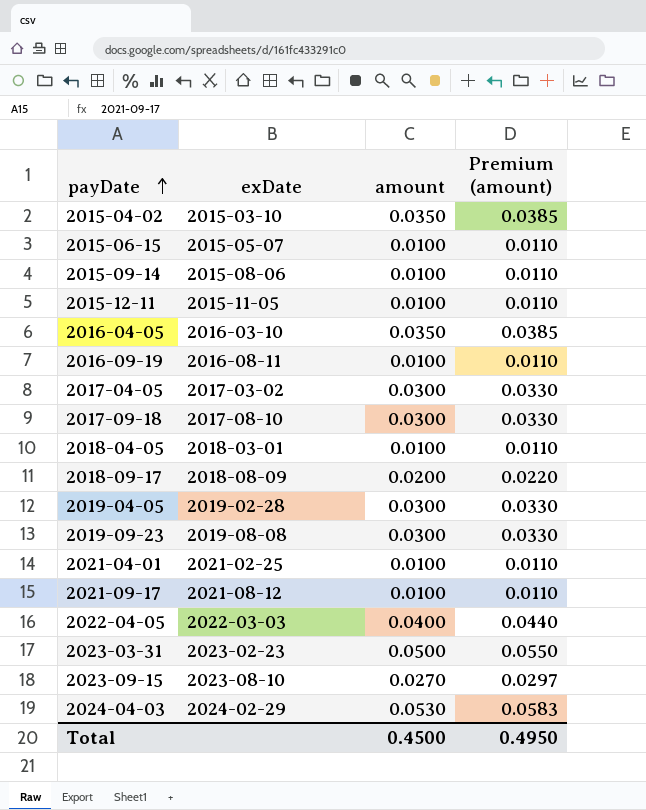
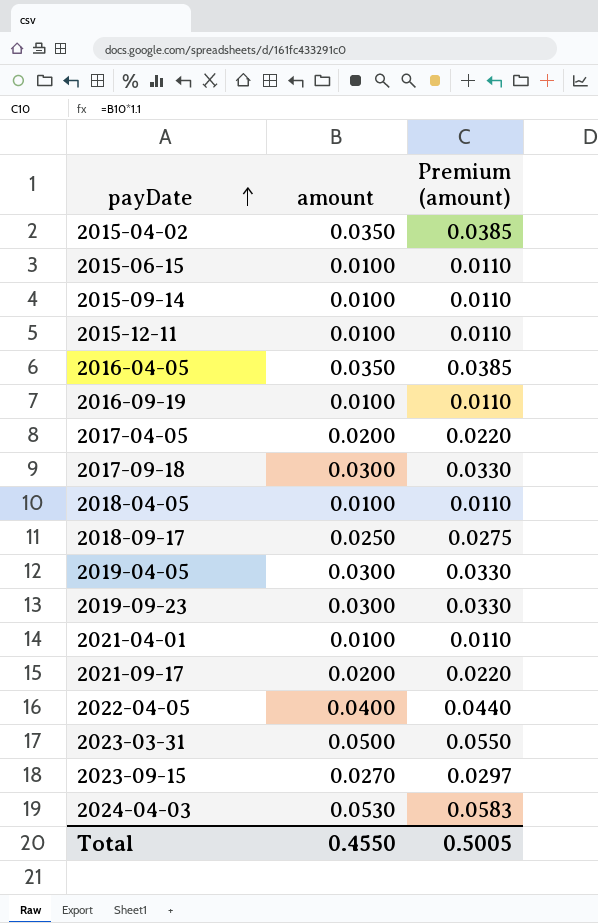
column exDate | position: 2 -> none
2017-04-05 | amount: 0.0300 -> 0.0200
2017-04-05 | Premium (amount): 0.0330 -> 0.0220
2018-09-17 | amount: 0.0200 -> 0.0250
2018-09-17 | Premium (amount): 0.0220 -> 0.0275
2021-09-17 | amount: 0.0100 -> 0.0200
2021-09-17 | Premium (amount): 0.0110 -> 0.0220
Total | amount: 0.4500 -> 0.4550
Total | Premium (amount): 0.4950 -> 0.5005

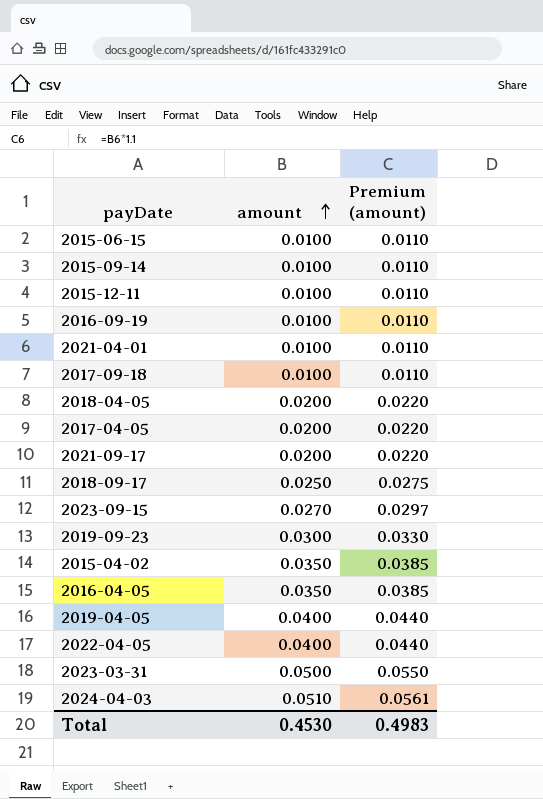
row order: payDate ascending -> amount ascending
2017-09-18 | amount: 0.0300 -> 0.0100
2017-09-18 | Premium (amount): 0.0330 -> 0.0110
2018-04-05 | amount: 0.0100 -> 0.0200
2018-04-05 | Premium (amount): 0.0110 -> 0.0220
2019-04-05 | amount: 0.0300 -> 0.0400
2019-04-05 | Premium (amount): 0.0330 -> 0.0440
2024-04-03 | amount: 0.0530 -> 0.0510
2024-04-03 | Premium (amount): 0.0583 -> 0.0561
Total | amount: 0.4550 -> 0.4530
Total | Premium (amount): 0.5005 -> 0.4983

